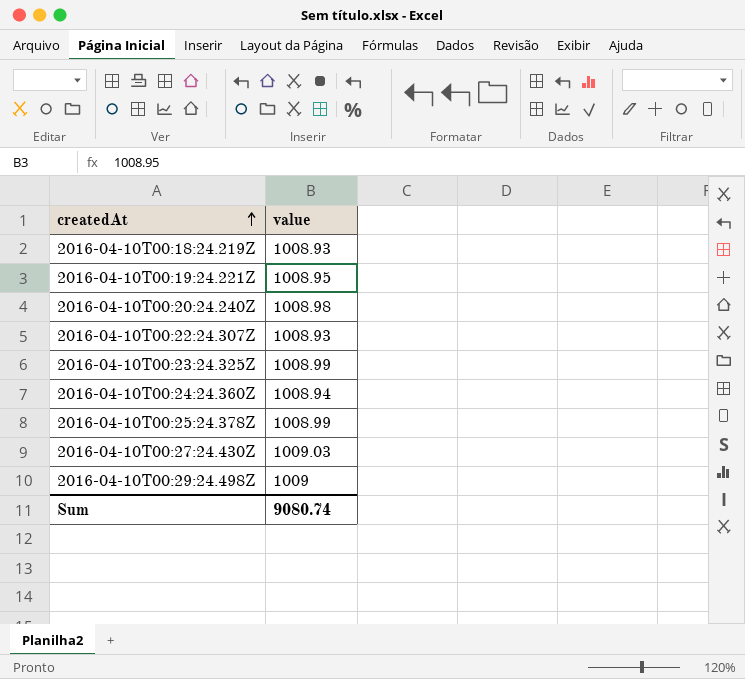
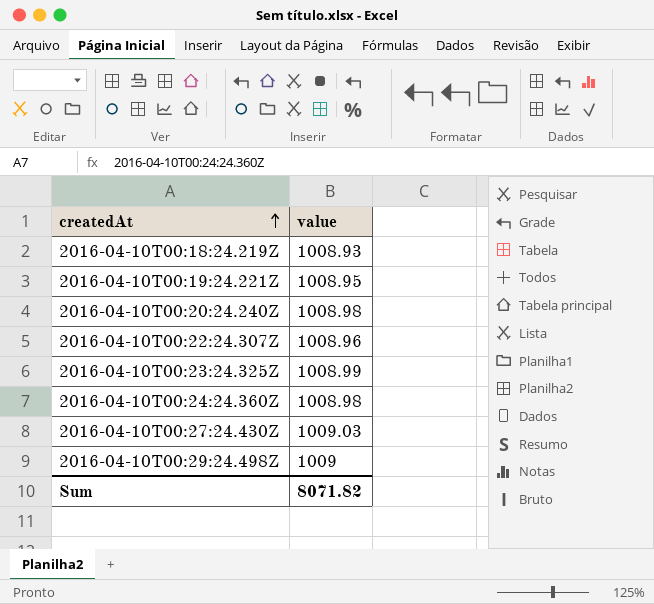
row 2016-04-10T00:25:24.378Z: 1008.99 -> none
2016-04-10T00:22:24.307Z | value: 1008.93 -> 1008.96
2016-04-10T00:24:24.360Z | value: 1008.94 -> 1008.98
Sum | value: 9080.74 -> 8071.82

